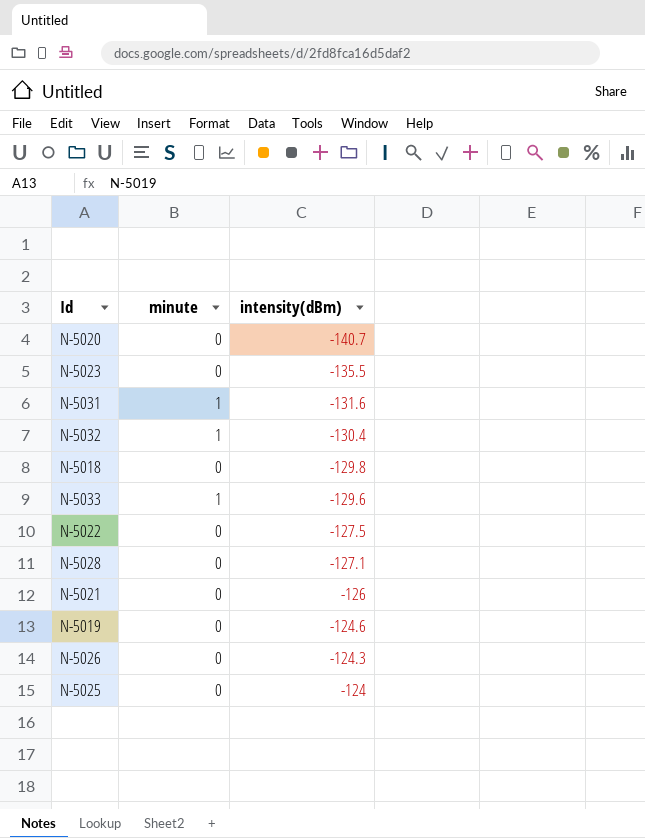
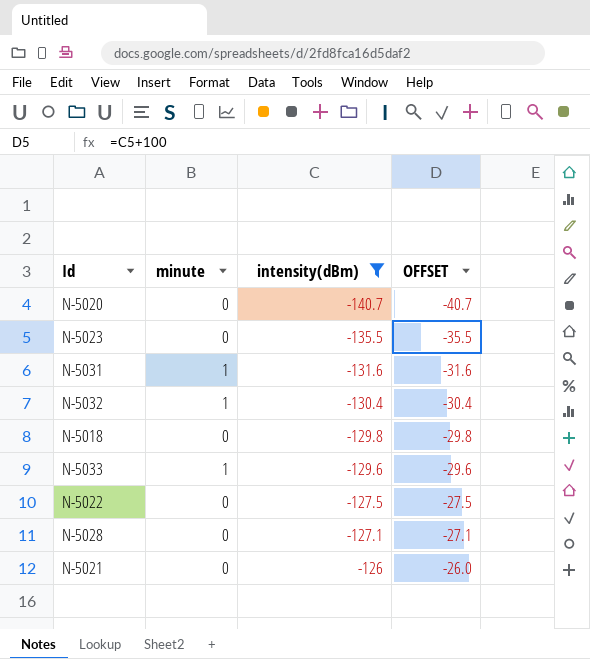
filter: none -> intensity(dBm) <= -126
column OFFSET | formula: none -> [intensity(dBm)] + 100

